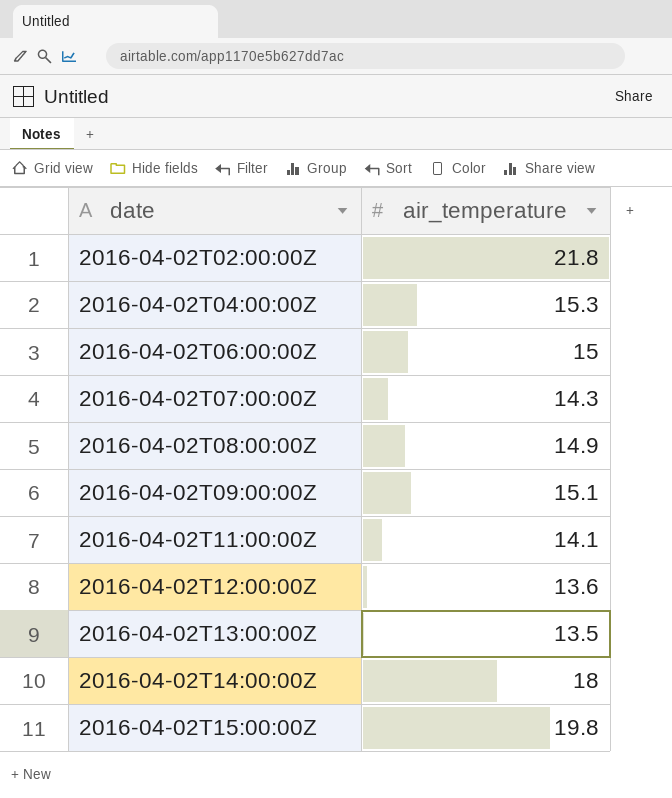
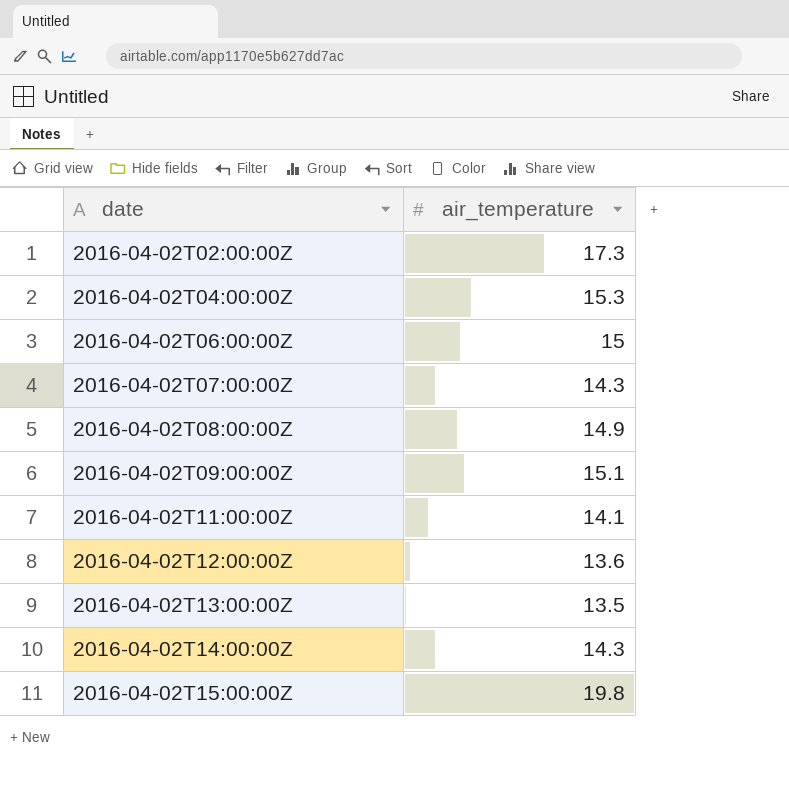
2016-04-02T02:00:00Z | air_temperature: 21.8 -> 17.3
2016-04-02T14:00:00Z | air_temperature: 18 -> 14.3

